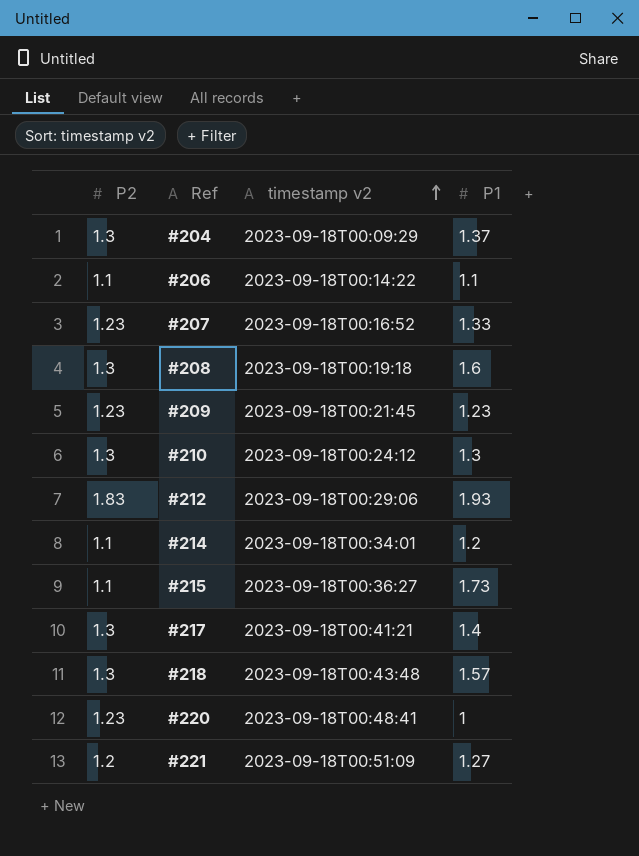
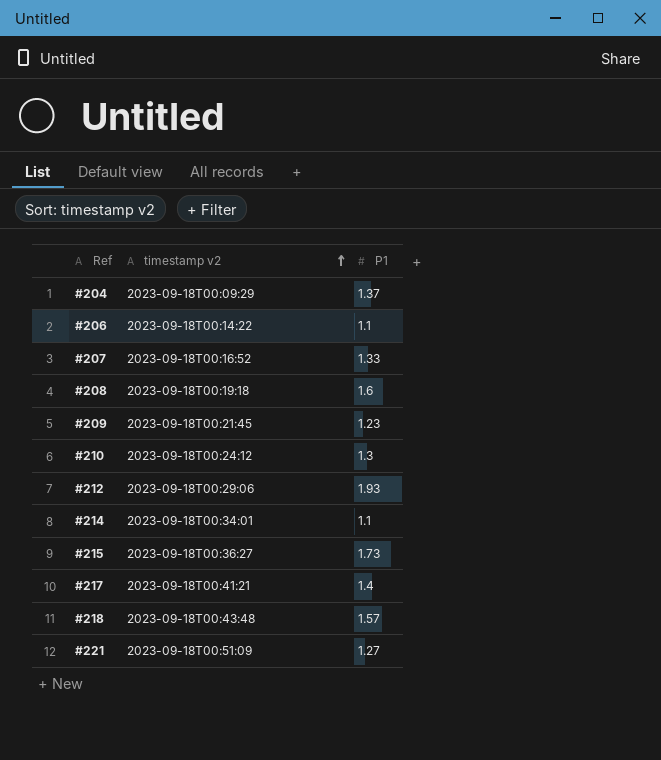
column P2 | position: 1 -> none
row #220: 1.23 | 2023-09-18T00:48:41 | 1 -> none
#214 | P1: 1.2 -> 1.1

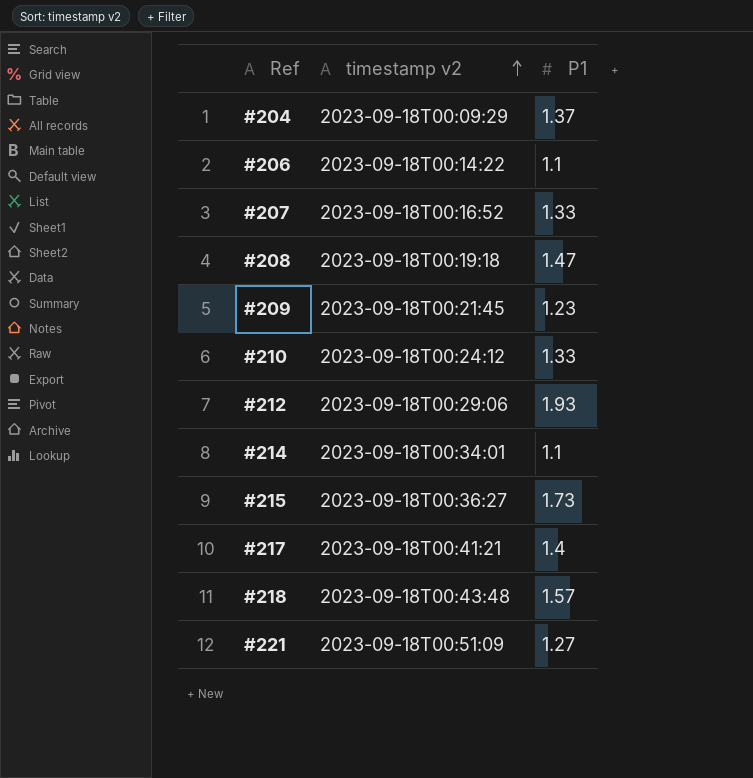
#208 | P1: 1.6 -> 1.47
#210 | P1: 1.3 -> 1.33

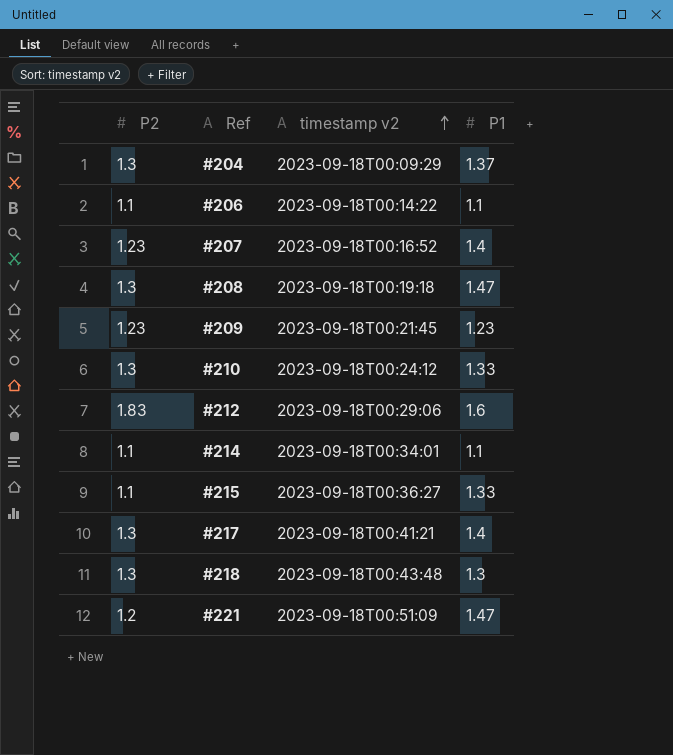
column P2 | position: none -> 1
#207 | P1: 1.33 -> 1.4
#212 | P1: 1.93 -> 1.6
#215 | P1: 1.73 -> 1.33
#218 | P1: 1.57 -> 1.3
#221 | P1: 1.27 -> 1.47

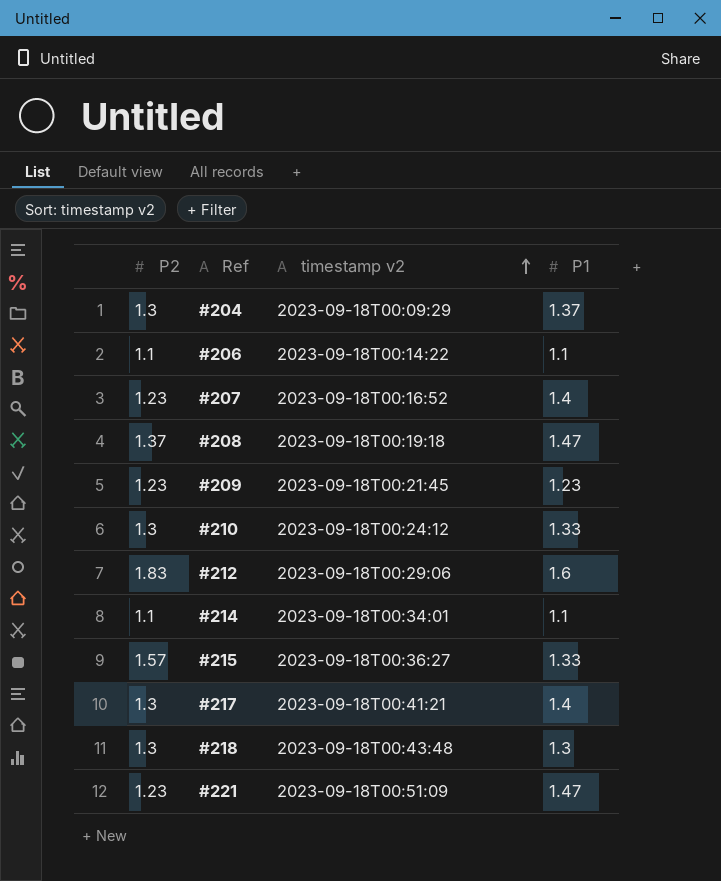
#208 | P2: 1.3 -> 1.37
#215 | P2: 1.1 -> 1.57
#221 | P2: 1.2 -> 1.23

